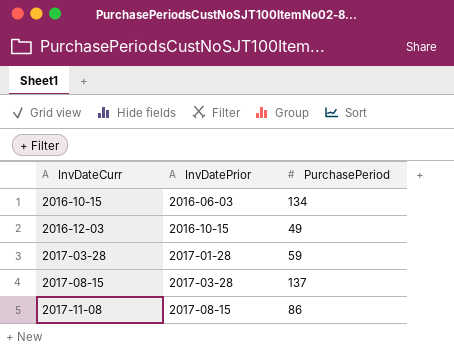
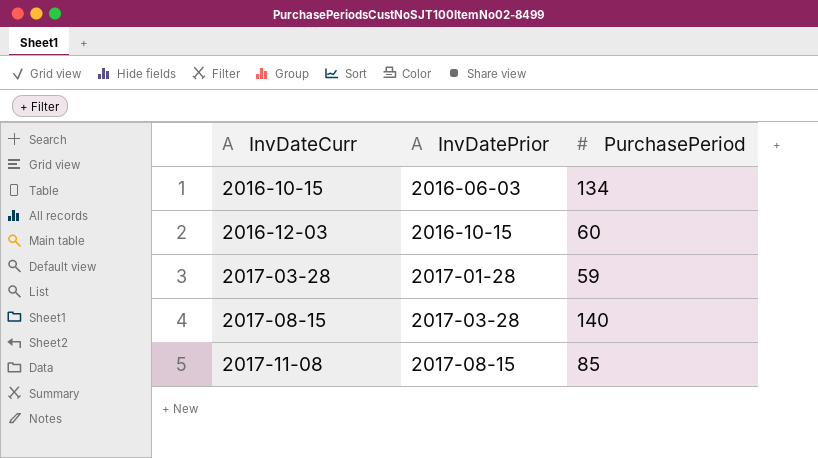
2016-12-03 | PurchasePeriod: 49 -> 60
2017-08-15 | PurchasePeriod: 137 -> 140
2017-11-08 | PurchasePeriod: 86 -> 85

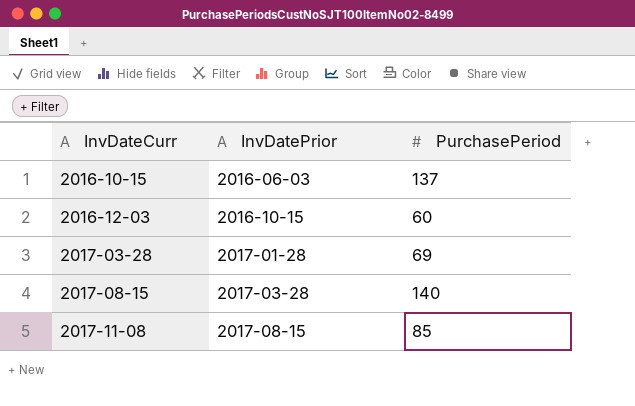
2016-10-15 | PurchasePeriod: 134 -> 137
2017-03-28 | PurchasePeriod: 59 -> 69

